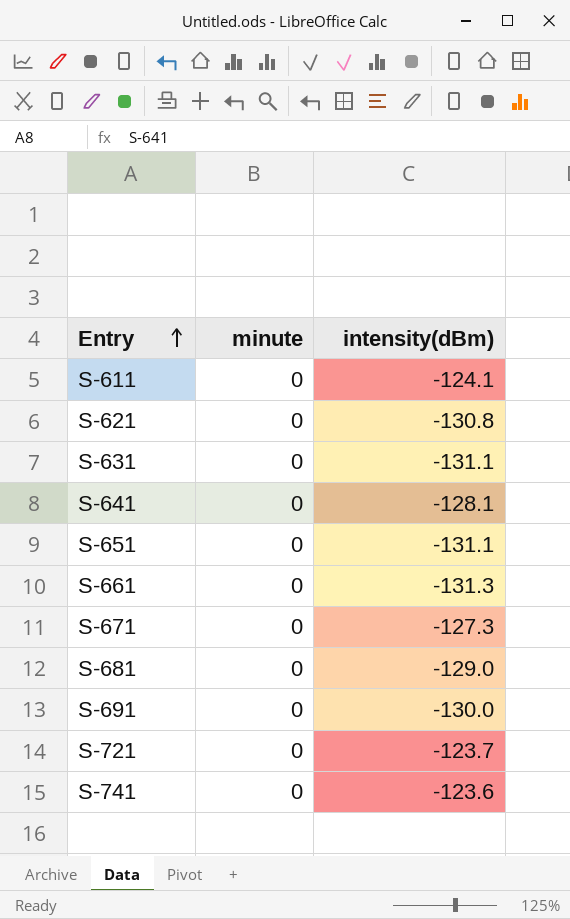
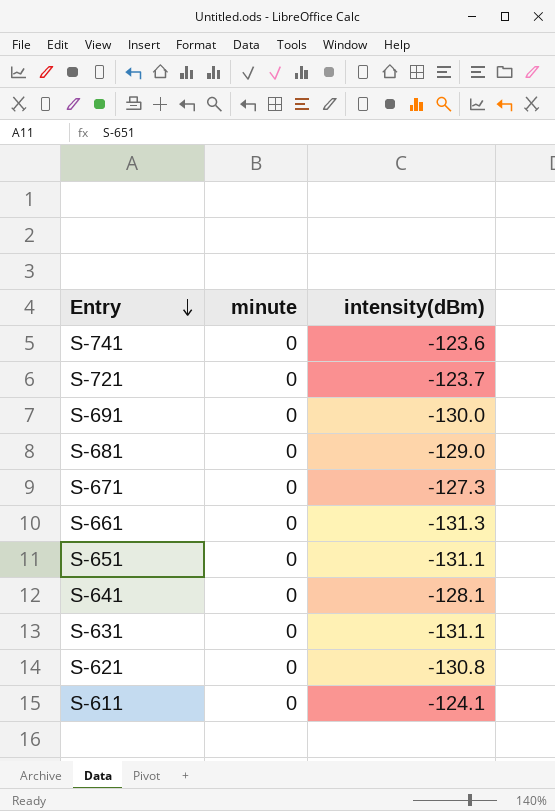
row order: Entry ascending -> Entry descending

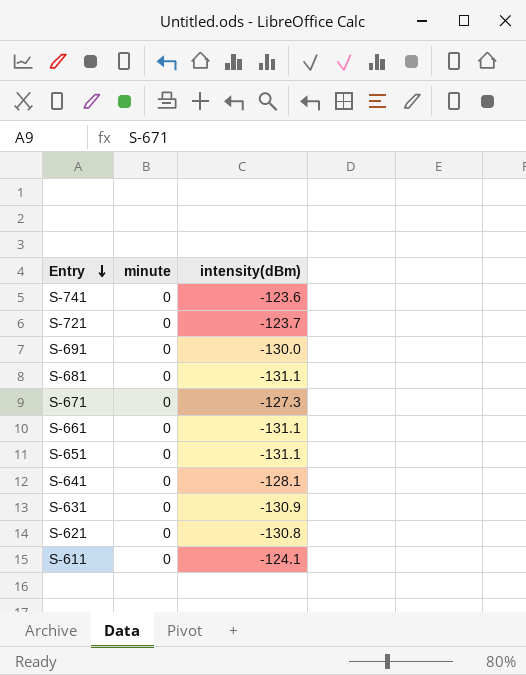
S-681 | intensity(dBm): -129.0 -> -131.1
S-661 | intensity(dBm): -131.3 -> -131.1
S-631 | intensity(dBm): -131.1 -> -130.9

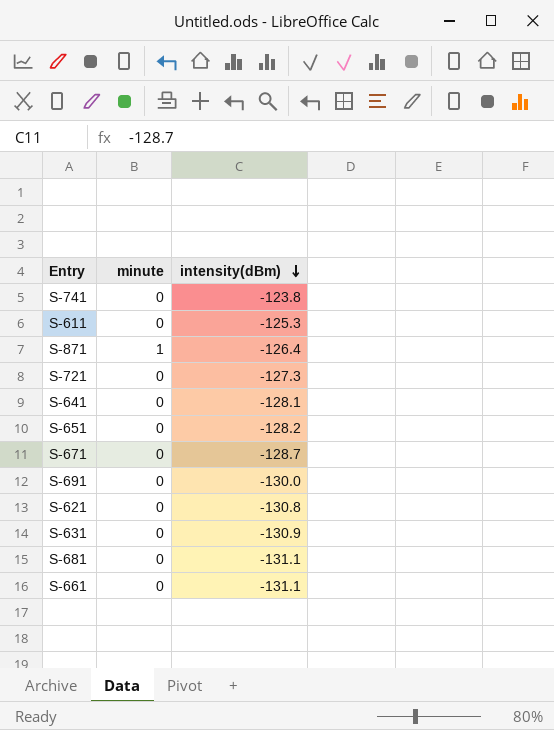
row order: Entry descending -> intensity(dBm) descending
S-741 | intensity(dBm): -123.6 -> -123.8
S-611 | intensity(dBm): -124.1 -> -125.3
row S-871: none -> 1 | -126.4
S-721 | intensity(dBm): -123.7 -> -127.3
S-651 | intensity(dBm): -131.1 -> -128.2
S-671 | intensity(dBm): -127.3 -> -128.7

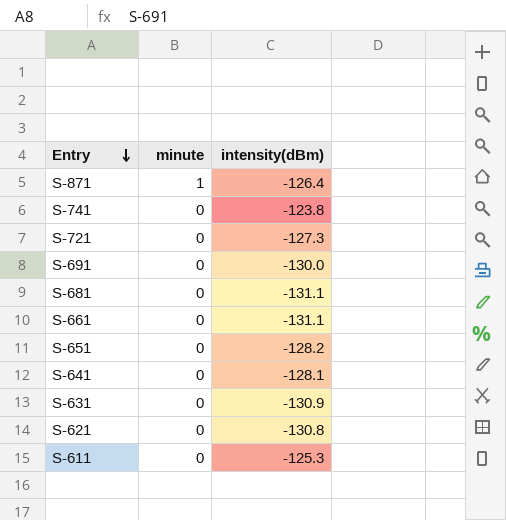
row order: intensity(dBm) descending -> Entry descending
row S-671: 0 | -128.7 -> none

